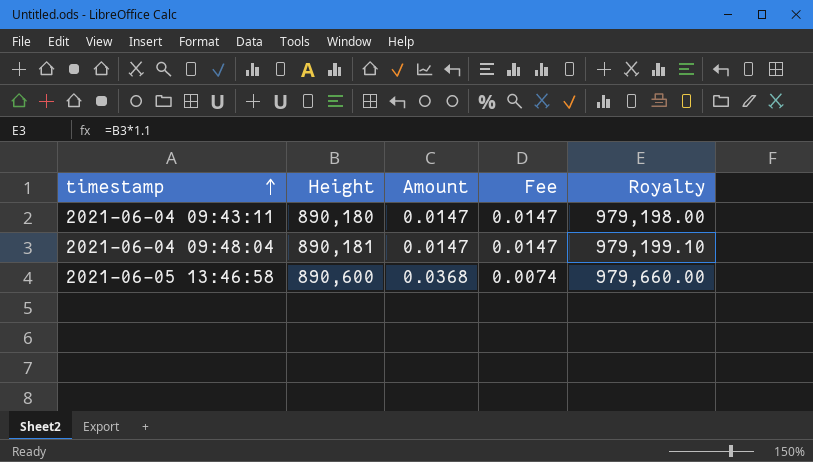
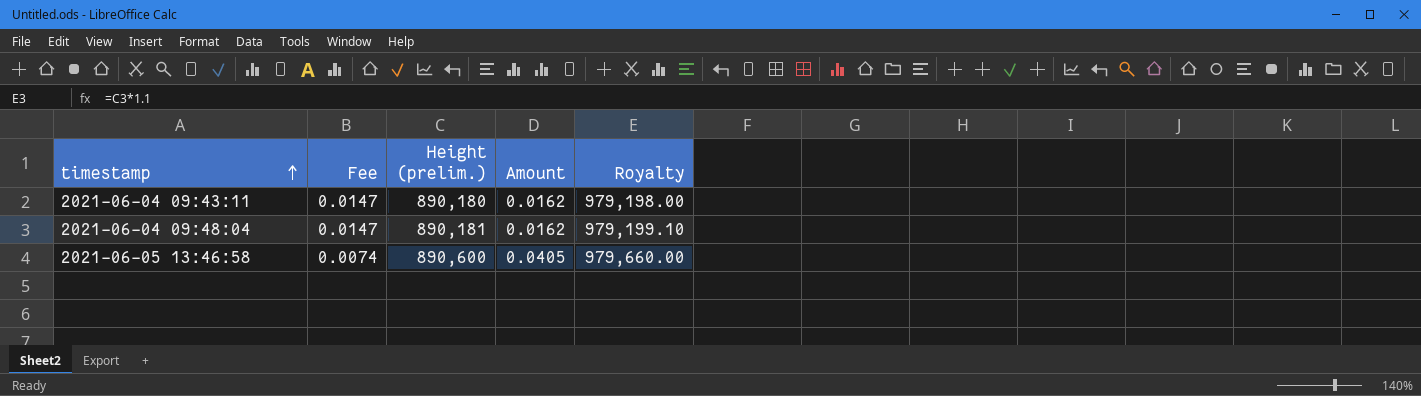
column Fee | position: 4 -> 2
column name: Height -> Height (prelim.)
2021-06-04 09:43:11 | Amount: 0.0147 -> 0.0162
2021-06-04 09:48:04 | Amount: 0.0147 -> 0.0162
2021-06-05 13:46:58 | Amount: 0.0368 -> 0.0405

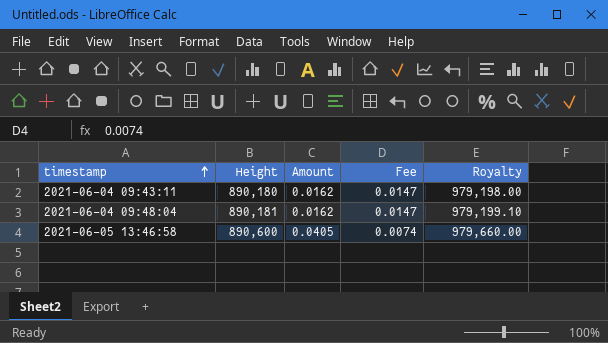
column name: Height (prelim.) -> Height
column Fee | position: 2 -> 4

